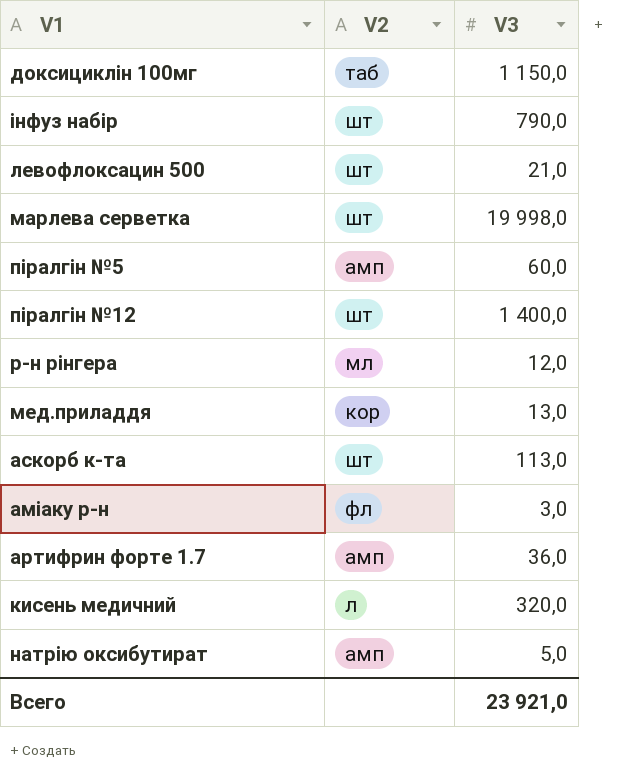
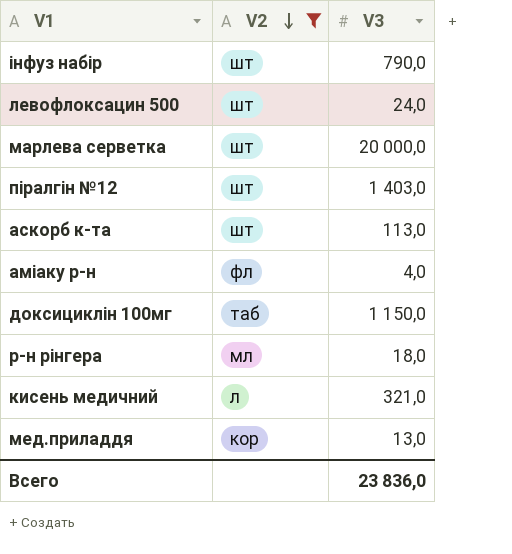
filter: none -> V2 != амп
row order: none -> V2 descending
левофлоксацин 500 | V3: 21,0 -> 24,0
марлева серветка | V3: 19 998,0 -> 20 000,0
піралгін №12 | V3: 1 400,0 -> 1 403,0
аміаку р-н | V3: 3,0 -> 4,0
р-н рінгера | V3: 12,0 -> 18,0
кисень медичний | V3: 320,0 -> 321,0
Всего | V3: 23 921,0 -> 23 836,0

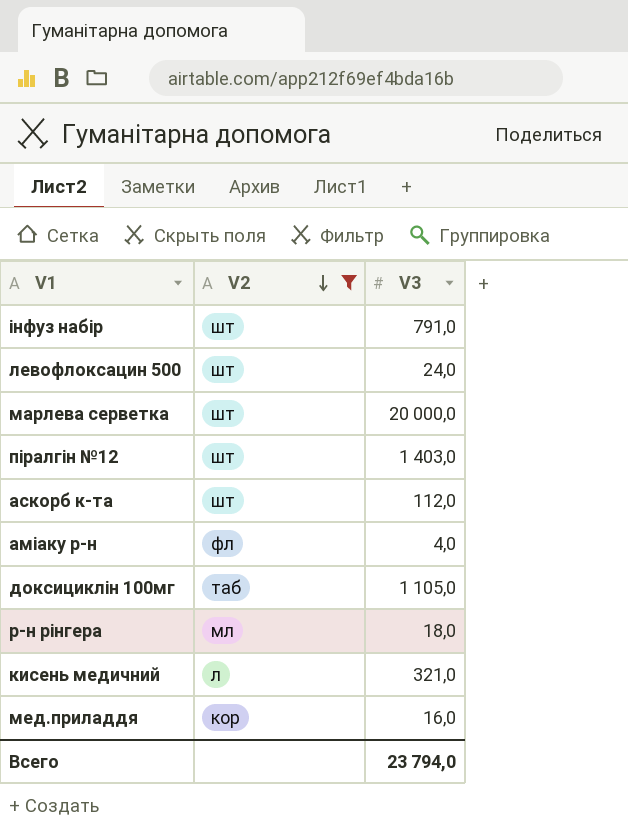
інфуз набір | V3: 790,0 -> 791,0
аскорб к-та | V3: 113,0 -> 112,0
доксициклін 100мг | V3: 1 150,0 -> 1 105,0
мед.приладдя | V3: 13,0 -> 16,0
Всего | V3: 23 836,0 -> 23 794,0

